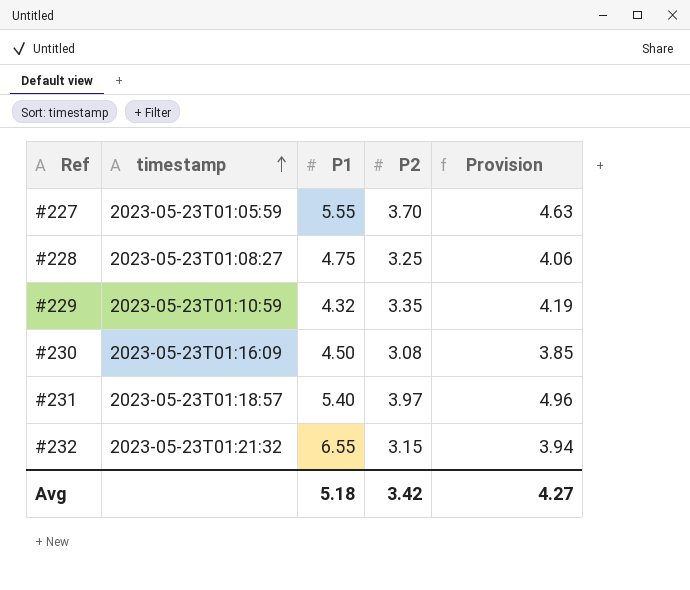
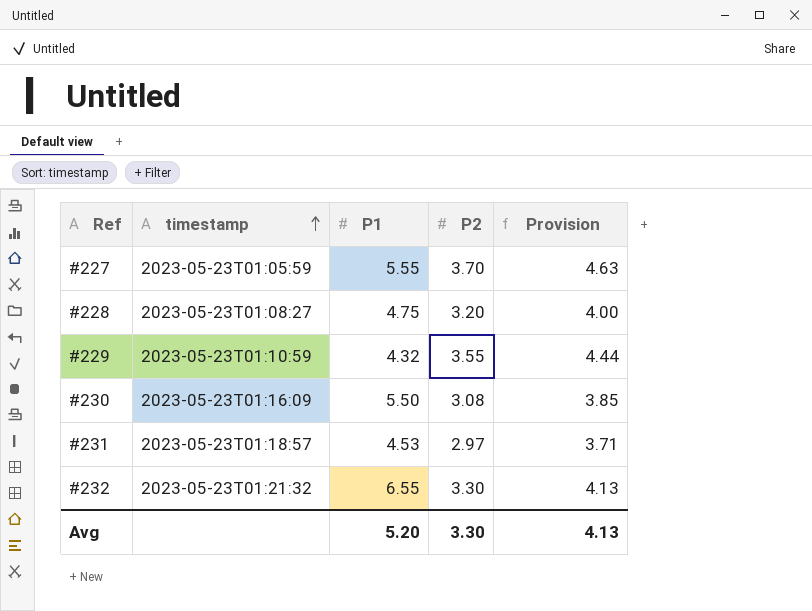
#228 | P2: 3.25 -> 3.20
#228 | Provision: 4.06 -> 4.00
#229 | P2: 3.35 -> 3.55
#229 | Provision: 4.19 -> 4.44
#230 | P1: 4.50 -> 5.50
#231 | P1: 5.40 -> 4.53
#231 | P2: 3.97 -> 2.97
#231 | Provision: 4.96 -> 3.71
#232 | P2: 3.15 -> 3.30
#232 | Provision: 3.94 -> 4.13
Avg | P1: 5.18 -> 5.20
Avg | P2: 3.42 -> 3.30
Avg | Provision: 4.27 -> 4.13

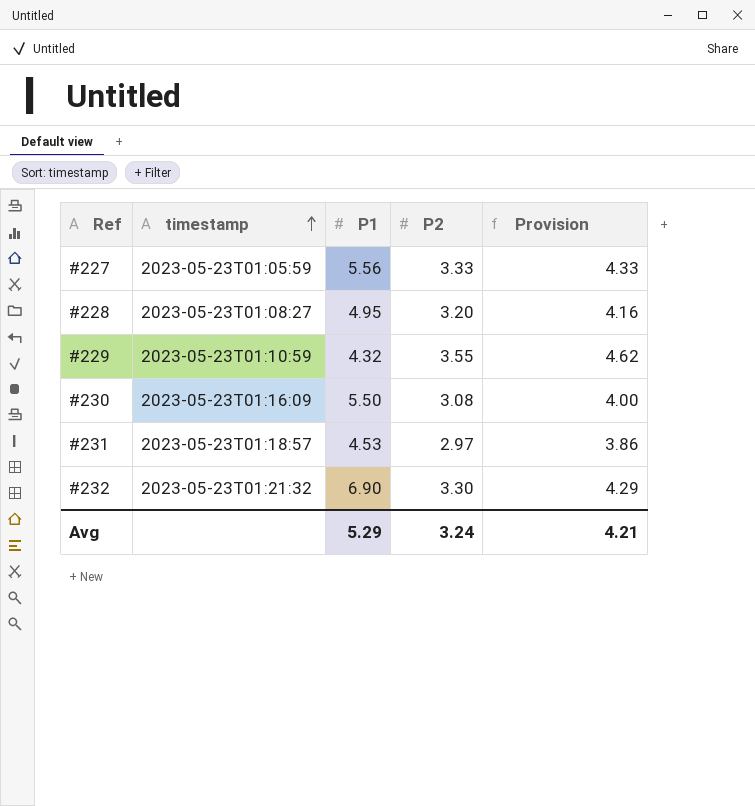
column Provision | formula: [P2] * 1.25 -> [P2] * 1.3
#227 | P1: 5.55 -> 5.56
#227 | P2: 3.70 -> 3.33
#228 | P1: 4.75 -> 4.95
#232 | P1: 6.55 -> 6.90
Avg | P1: 5.20 -> 5.29
Avg | P2: 3.30 -> 3.24
Avg | Provision: 4.13 -> 4.21

